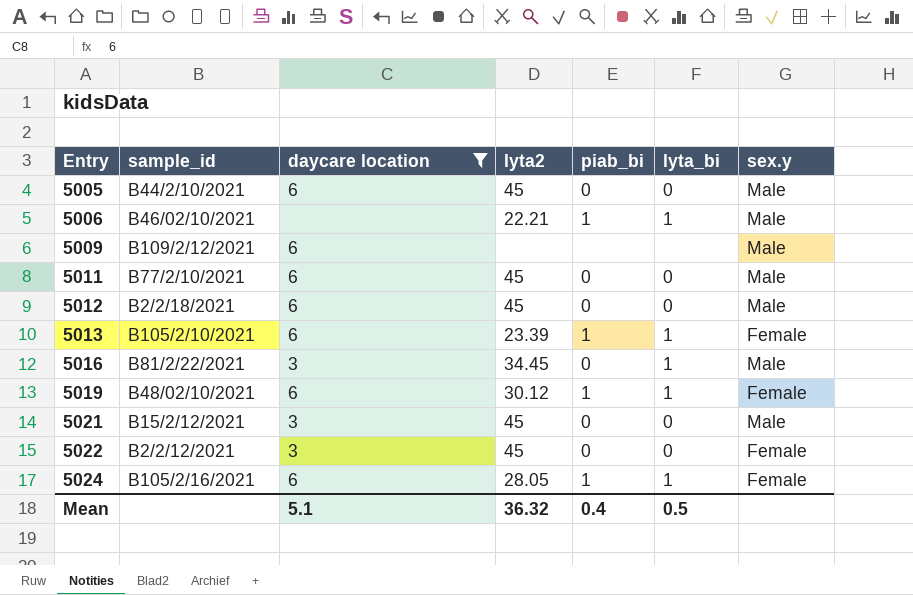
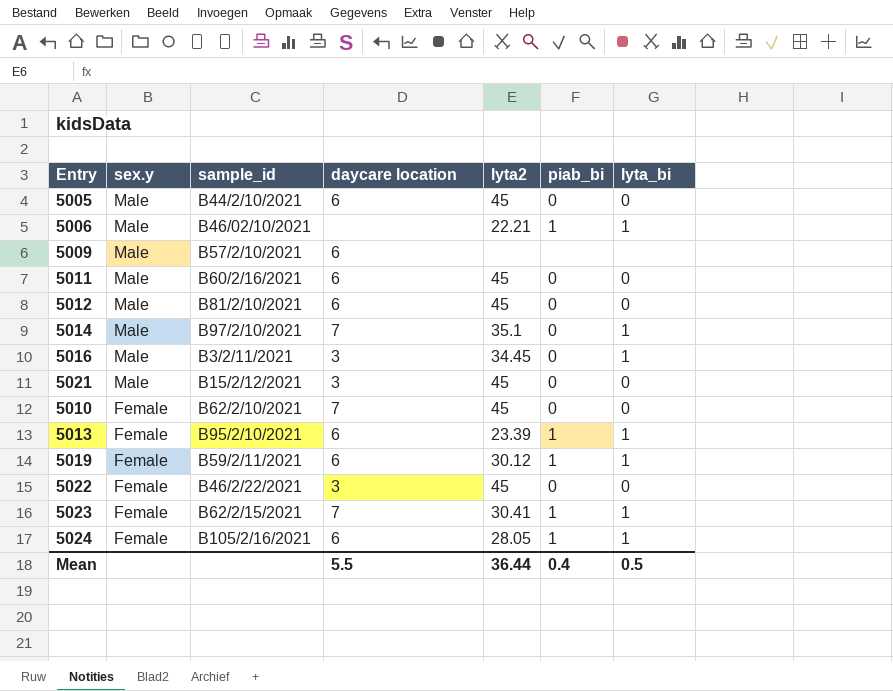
filter: daycare location != 7 -> none
row order: Entry ascending -> sex.y descending
column sex.y | position: 7 -> 2
5009 | sample_id: B109/2/12/2021 -> B57/2/10/2021
5011 | sample_id: B77/2/10/2021 -> B60/2/16/2021
5012 | sample_id: B2/2/18/2021 -> B81/2/10/2021
5016 | sample_id: B81/2/22/2021 -> B3/2/11/2021
5013 | sample_id: B105/2/10/2021 -> B95/2/10/2021
5019 | sample_id: B48/02/10/2021 -> B59/2/11/2021
5022 | sample_id: B2/2/12/2021 -> B46/2/22/2021
Mean | daycare location: 5.1 -> 5.5
Mean | lyta2: 36.32 -> 36.44

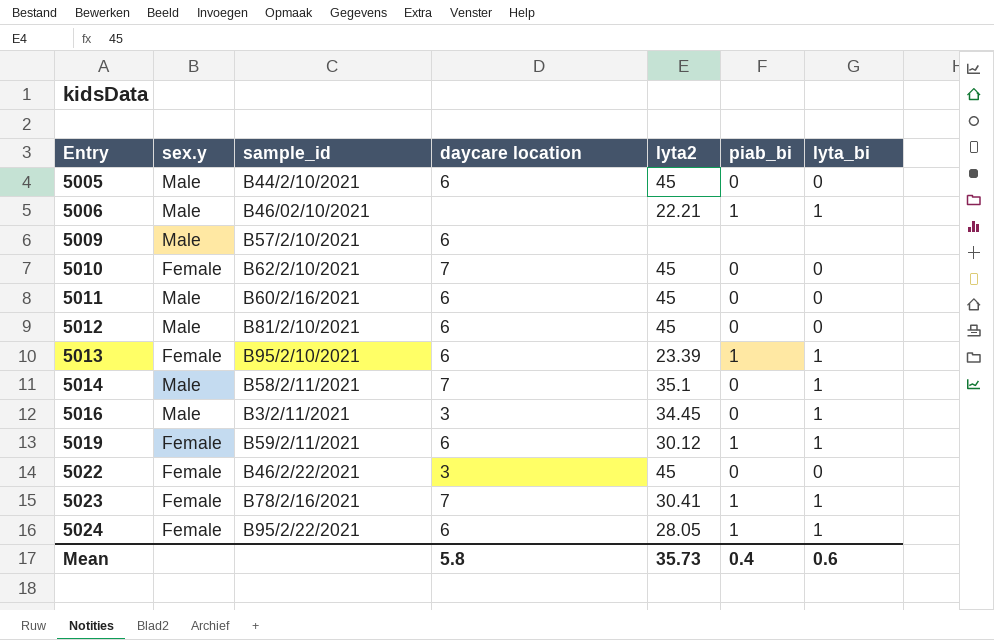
row order: sex.y descending -> Entry ascending
row 5021: Male | B15/2/12/2021 | 3 | 45 | 0 | 0 -> none
5014 | sample_id: B97/2/10/2021 -> B58/2/11/2021
5023 | sample_id: B62/2/15/2021 -> B78/2/16/2021
5024 | sample_id: B105/2/16/2021 -> B95/2/22/2021
Mean | daycare location: 5.5 -> 5.8
Mean | lyta2: 36.44 -> 35.73
Mean | lyta_bi: 0.5 -> 0.6

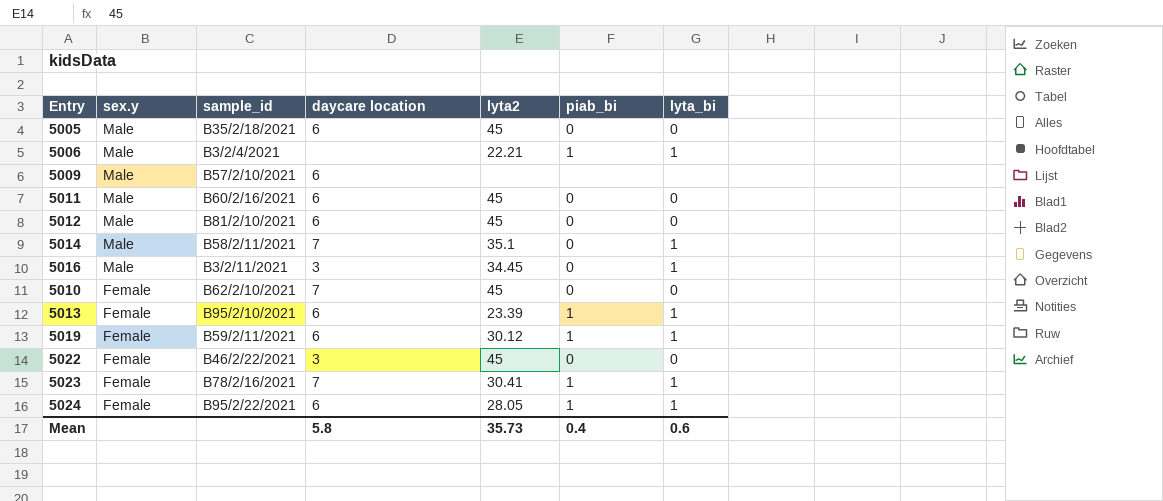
row order: Entry ascending -> sex.y descending
5005 | sample_id: B44/2/10/2021 -> B35/2/18/2021
5006 | sample_id: B46/02/10/2021 -> B3/2/4/2021

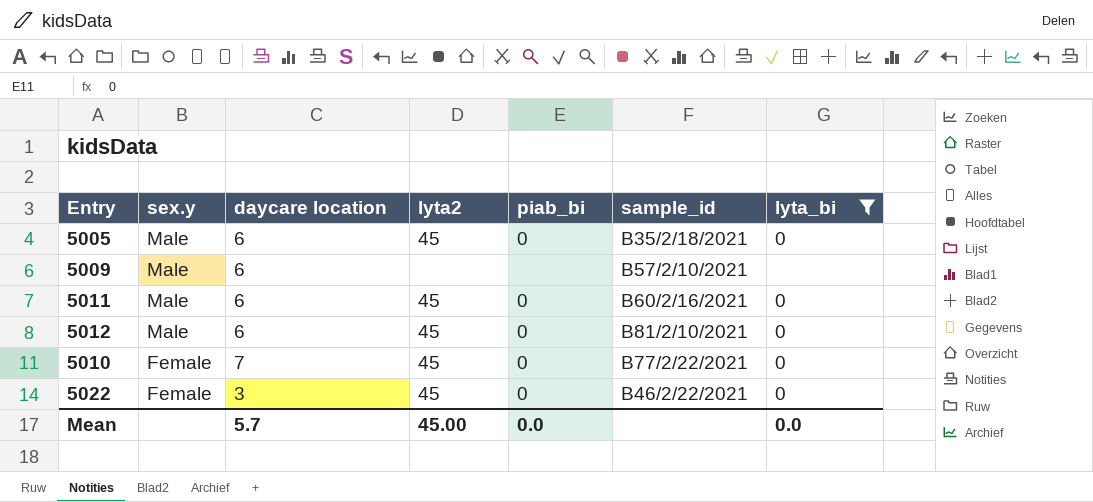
filter: none -> lyta_bi != 1
column sample_id | position: 3 -> 6
5010 | sample_id: B62/2/10/2021 -> B77/2/22/2021
Mean | daycare location: 5.8 -> 5.7
Mean | lyta2: 35.73 -> 45.00
Mean | piab_bi: 0.4 -> 0.0
Mean | lyta_bi: 0.6 -> 0.0

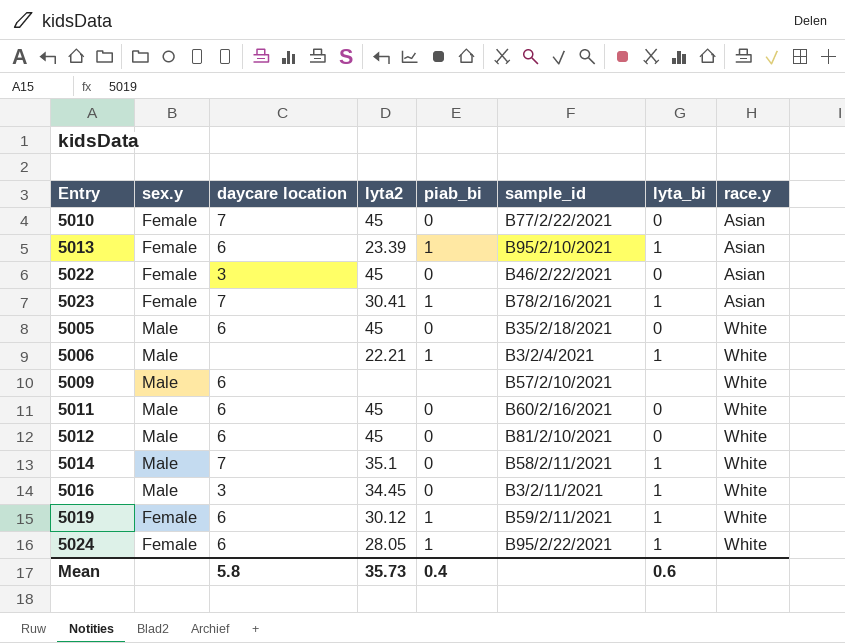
filter: lyta_bi != 1 -> none
row order: sex.y descending -> race.y ascending
column race.y | position: none -> 8
Mean | daycare location: 5.7 -> 5.8
Mean | lyta2: 45.00 -> 35.73
Mean | piab_bi: 0.0 -> 0.4
Mean | lyta_bi: 0.0 -> 0.6

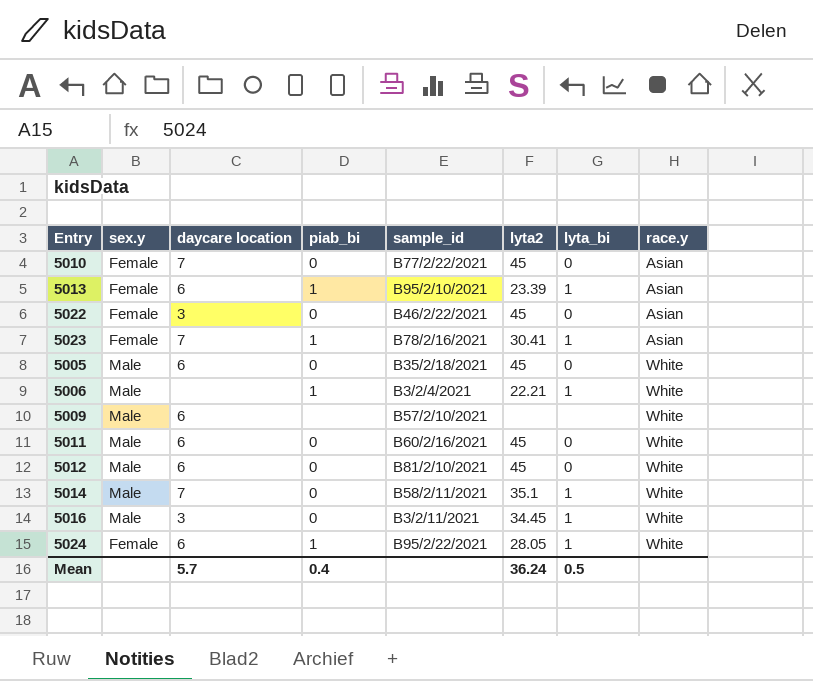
column lyta2 | position: 4 -> 6
row 5019: Female | 6 | 30.12 | 1 | B59/2/11/2021 | 1 | White -> none
Mean | daycare location: 5.8 -> 5.7
Mean | lyta2: 35.73 -> 36.24
Mean | lyta_bi: 0.6 -> 0.5

